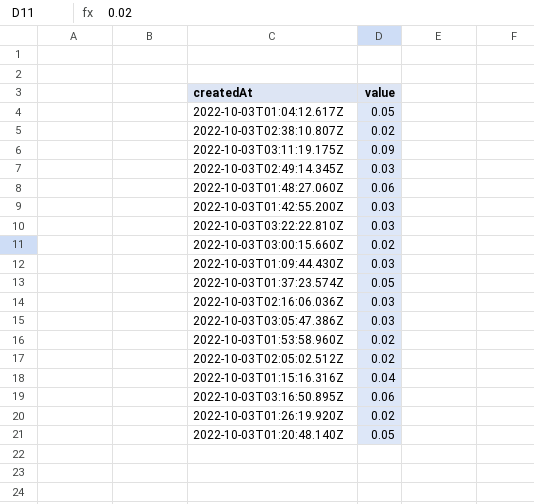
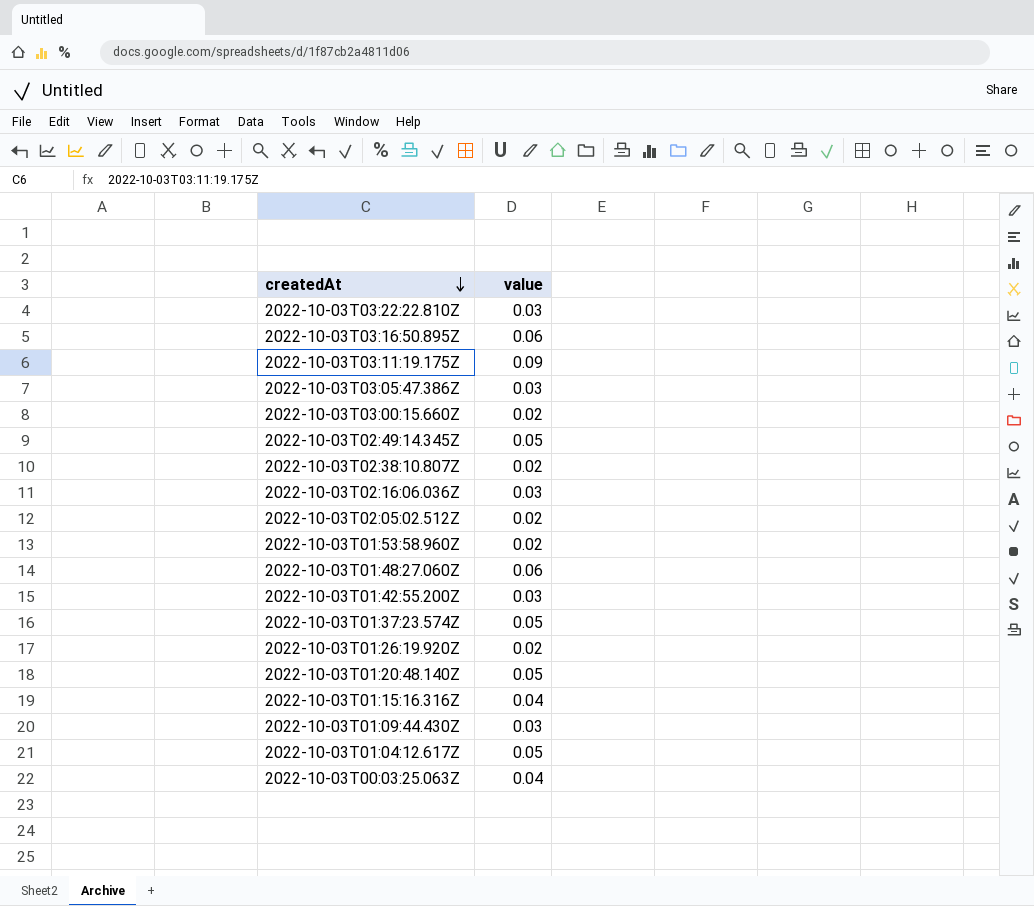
row order: none -> createdAt descending
2022-10-03T02:49:14.345Z | value: 0.03 -> 0.05
row 2022-10-03T00:03:25.063Z: none -> 0.04

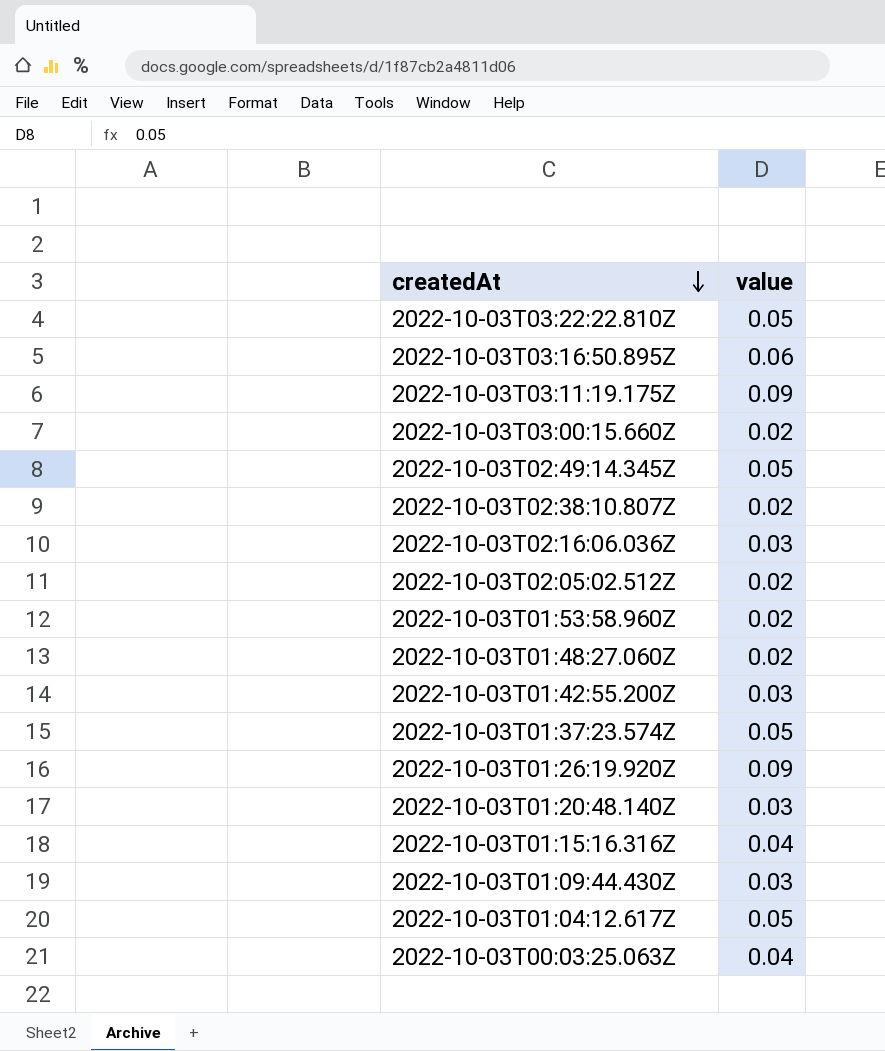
row 2022-10-03T03:05:47.386Z: 0.03 -> none
2022-10-03T03:22:22.810Z | value: 0.03 -> 0.05
2022-10-03T01:48:27.060Z | value: 0.06 -> 0.02
2022-10-03T01:26:19.920Z | value: 0.02 -> 0.09
2022-10-03T01:20:48.140Z | value: 0.05 -> 0.03

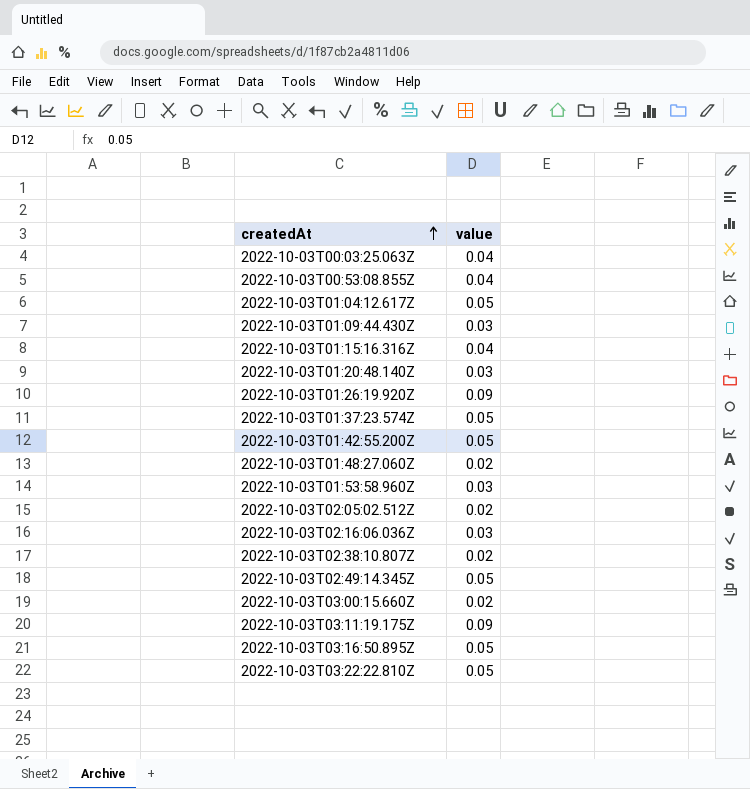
row order: createdAt descending -> createdAt ascending
row 2022-10-03T00:53:08.855Z: none -> 0.04
2022-10-03T01:42:55.200Z | value: 0.03 -> 0.05
2022-10-03T01:53:58.960Z | value: 0.02 -> 0.03
2022-10-03T03:16:50.895Z | value: 0.06 -> 0.05

